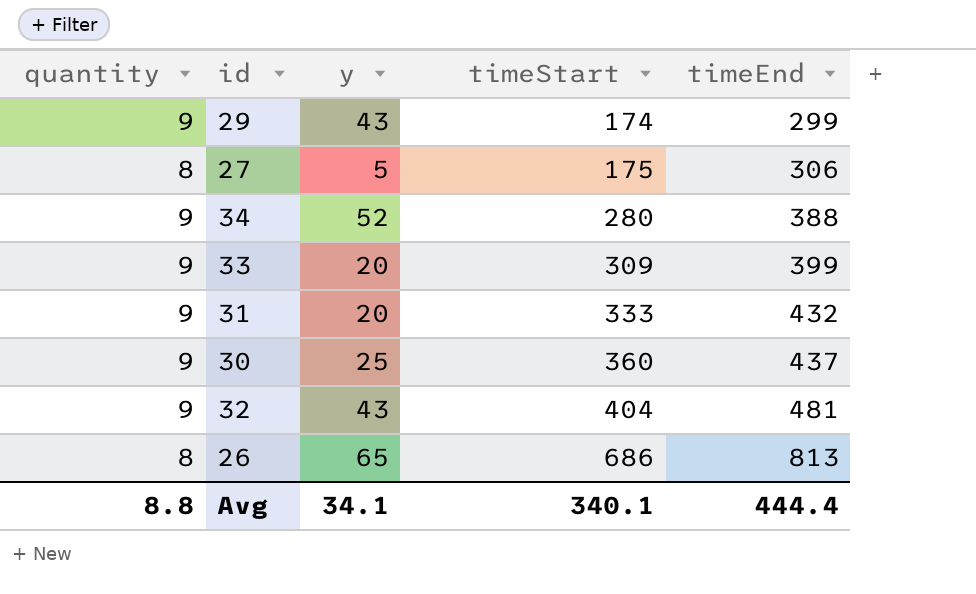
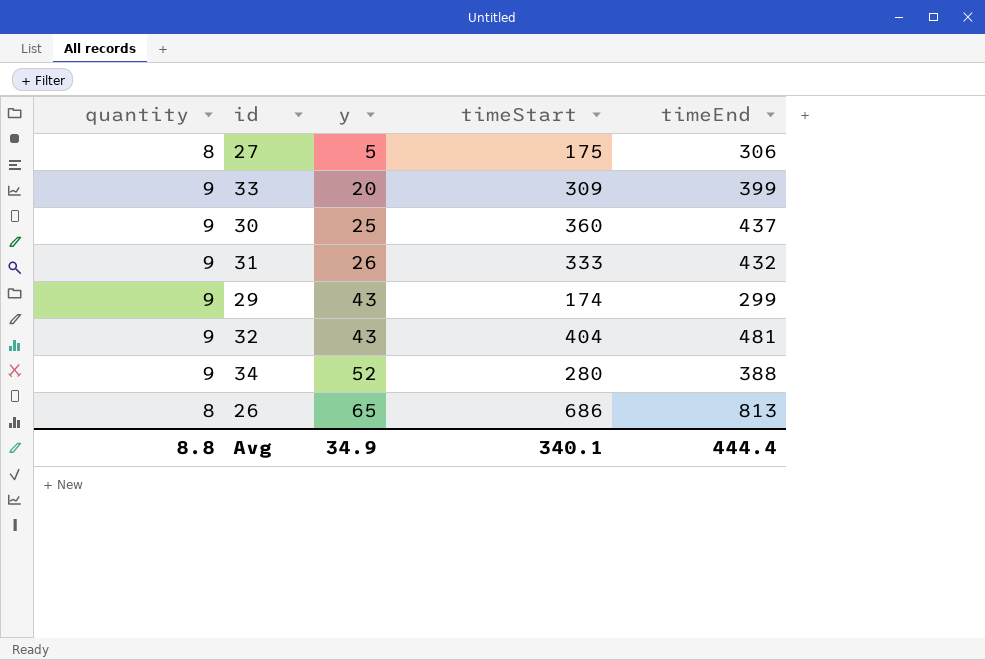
row order: timeStart ascending -> y ascending
31 | y: 20 -> 26
Avg | y: 34.1 -> 34.9

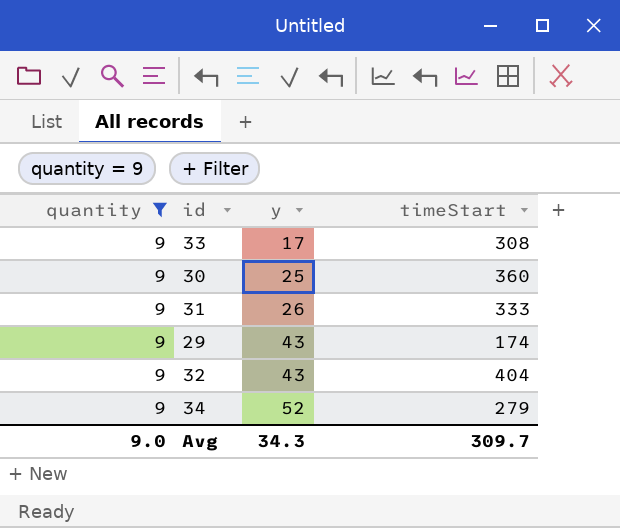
filter: none -> quantity = 9
column timeEnd | position: 5 -> none
33 | y: 20 -> 17
33 | timeStart: 309 -> 308
34 | timeStart: 280 -> 279
Avg | quantity: 8.8 -> 9.0
Avg | y: 34.9 -> 34.3
Avg | timeStart: 340.1 -> 309.7

